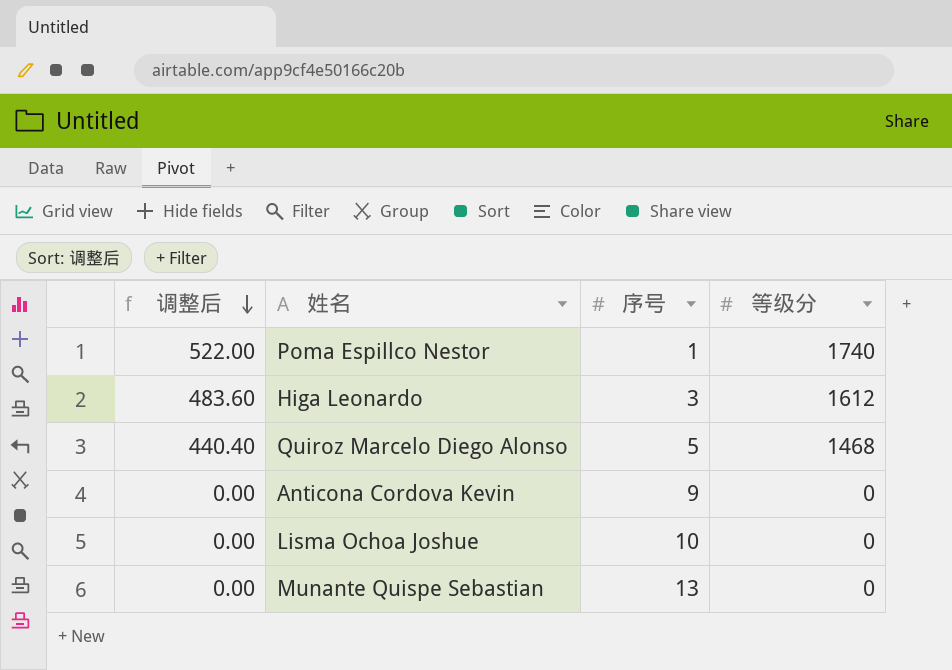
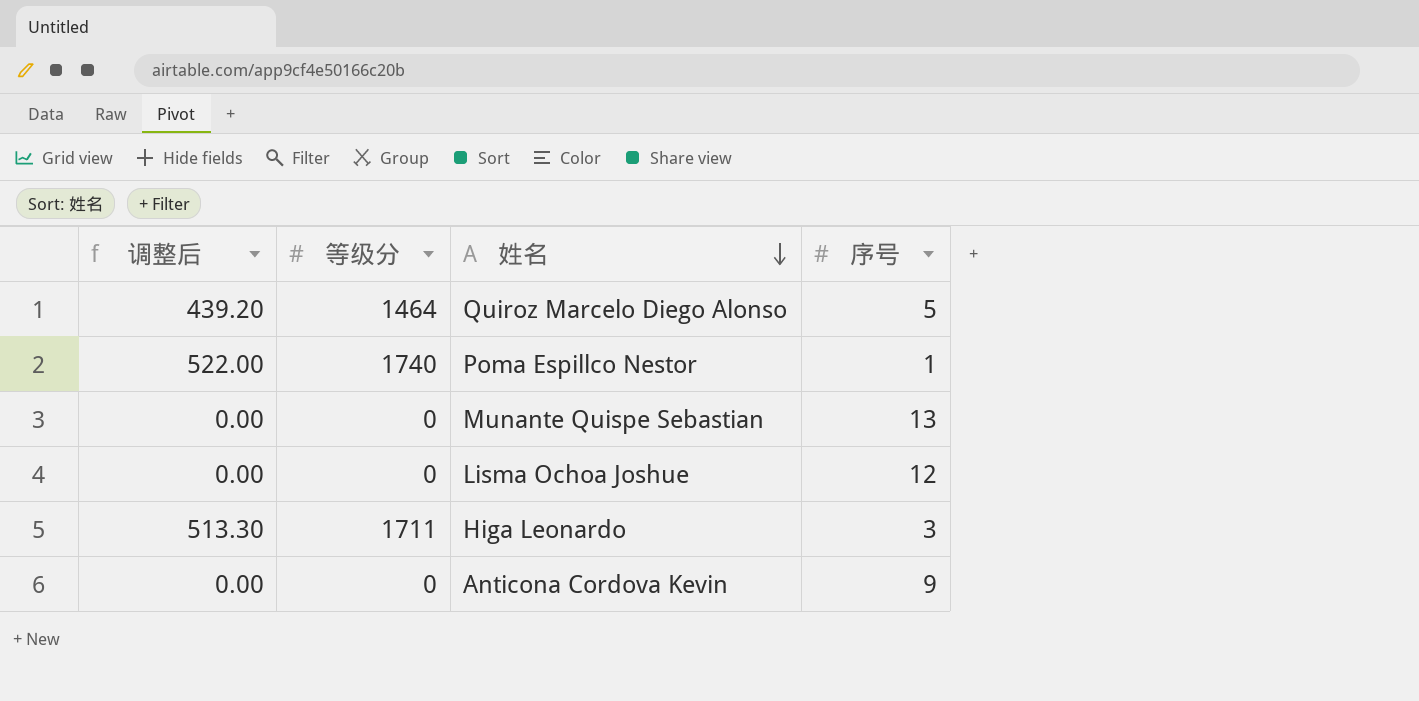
row order: 调整后 descending -> 姓名 descending
column 等级分 | position: 4 -> 2
Quiroz Marcelo Diego Alonso | 调整后: 440.40 -> 439.20
Quiroz Marcelo Diego Alonso | 等级分: 1468 -> 1464
Lisma Ochoa Joshue | 序号: 10 -> 12
Higa Leonardo | 调整后: 483.60 -> 513.30
Higa Leonardo | 等级分: 1612 -> 1711

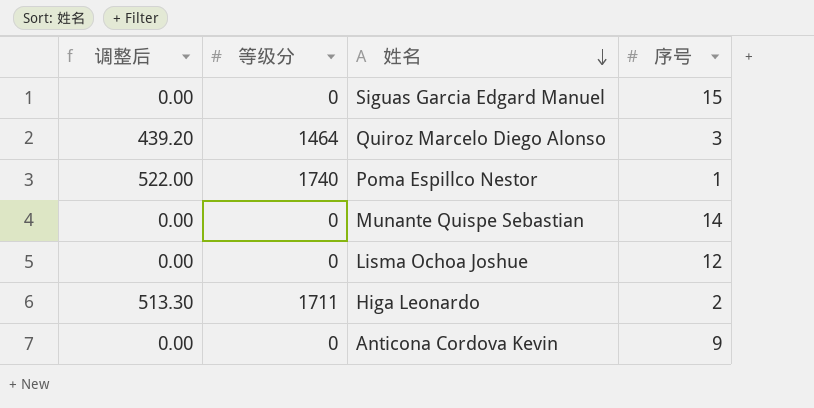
row Siguas Garcia Edgard Manuel: none -> 0.00 | 0 | 15
Quiroz Marcelo Diego Alonso | 序号: 5 -> 3
Munante Quispe Sebastian | 序号: 13 -> 14
Higa Leonardo | 序号: 3 -> 2

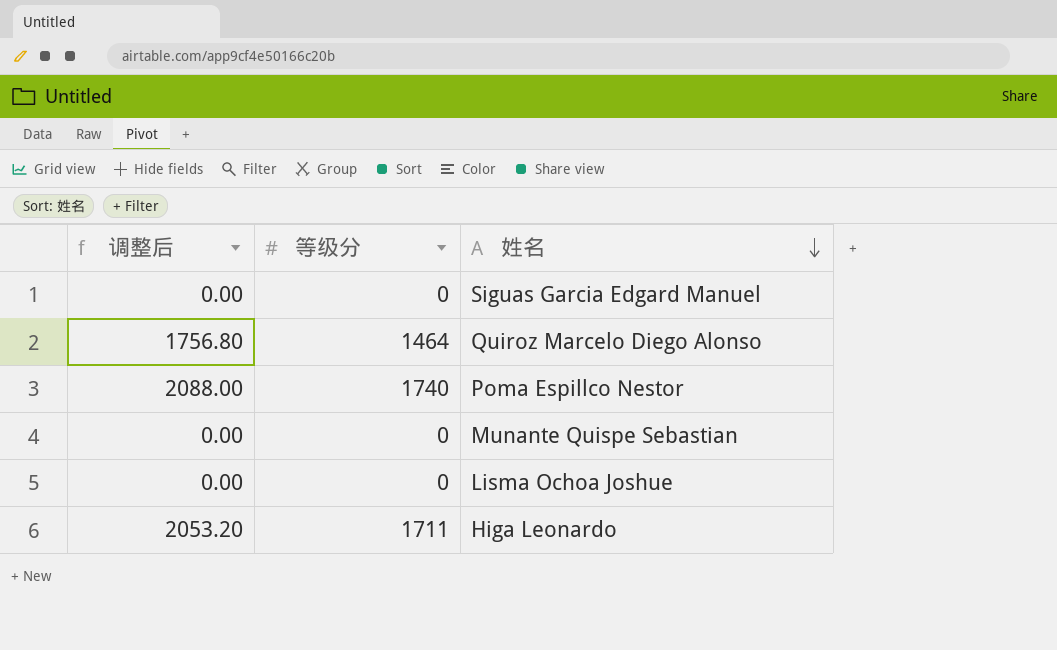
column 序号 | position: 4 -> none
column 调整后 | formula: [等级分] * 0.3 -> [等级分] * 1.2
row Anticona Cordova Kevin: 0.00 | 0 | 9 -> none

